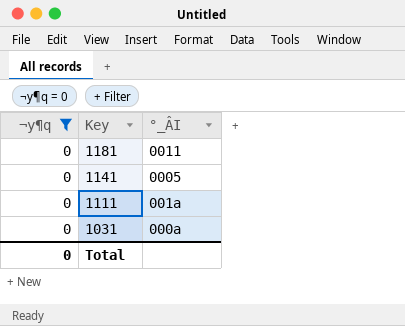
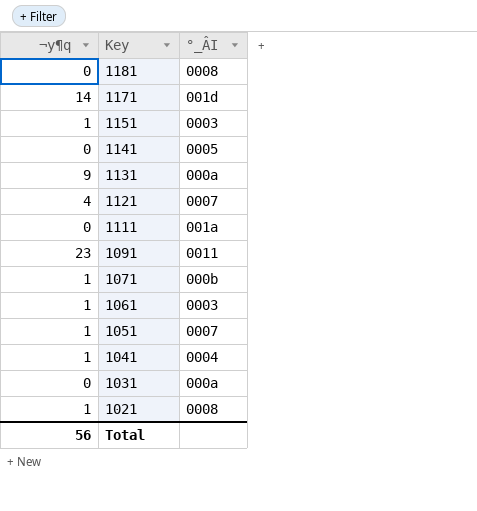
filter: ¬y¶q = 0 -> none
1181 | °_ÂI: 0011 -> 0008
Total | ¬y¶q: 0 -> 56

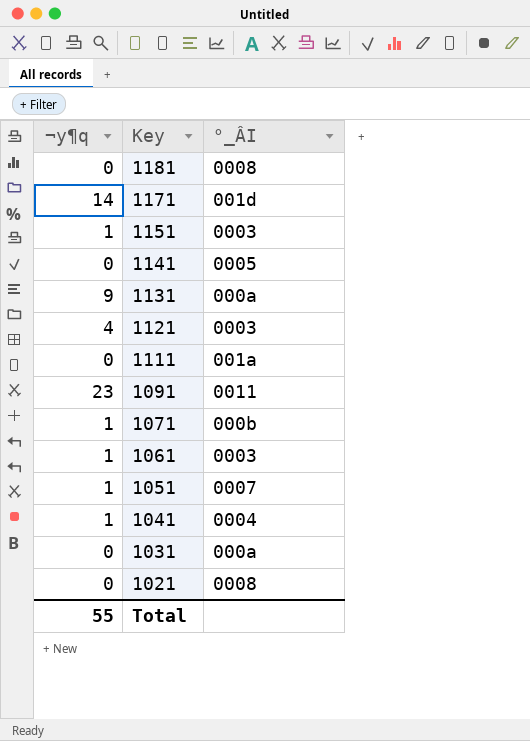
1121 | °_ÂI: 0007 -> 0003
1021 | ¬y¶q: 1 -> 0
Total | ¬y¶q: 56 -> 55

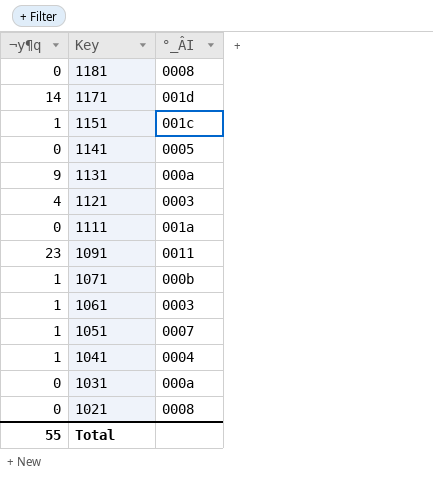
1151 | °_ÂI: 0003 -> 001c

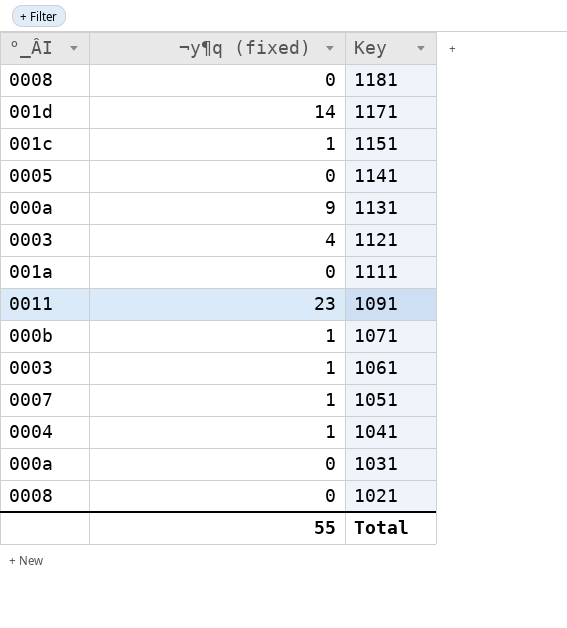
column °_ÂI | position: 3 -> 1
column name: ¬y¶q -> ¬y¶q (fixed)

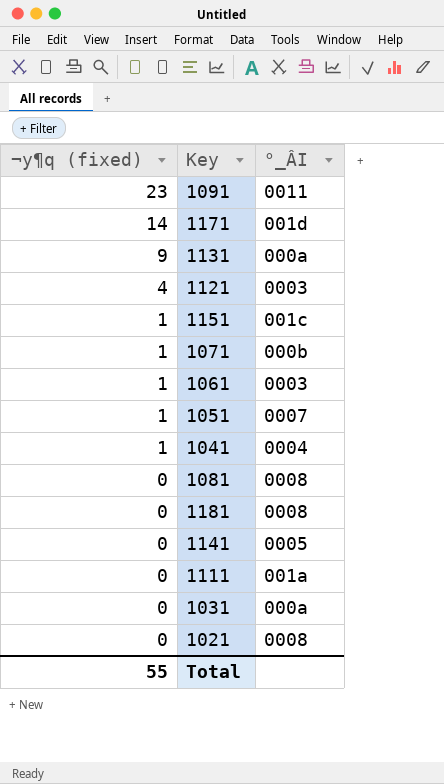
row order: Key descending -> ¬y¶q (fixed) descending
column °_ÂI | position: 1 -> 3
row 1081: none -> 0 | 0008

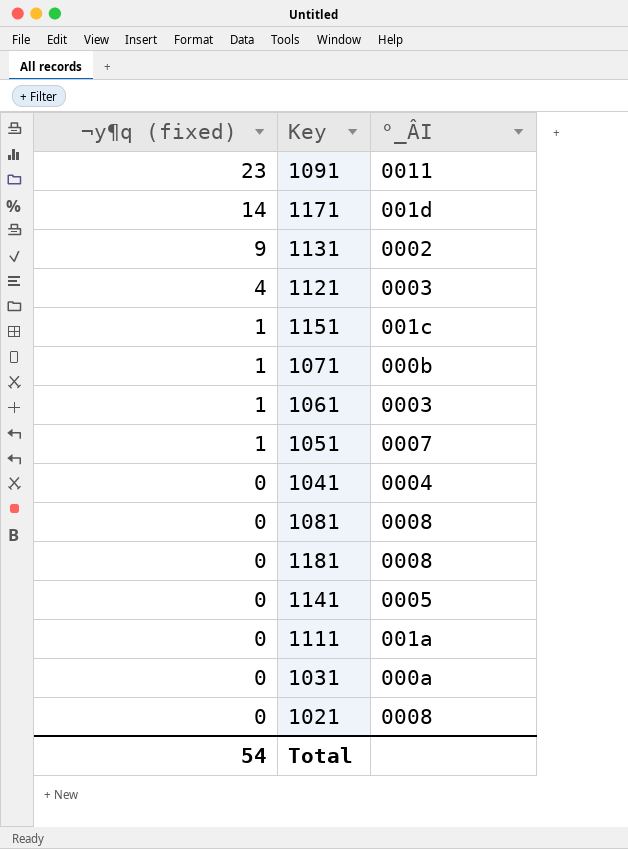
1131 | °_ÂI: 000a -> 0002
1041 | ¬y¶q (fixed): 1 -> 0
Total | ¬y¶q (fixed): 55 -> 54

